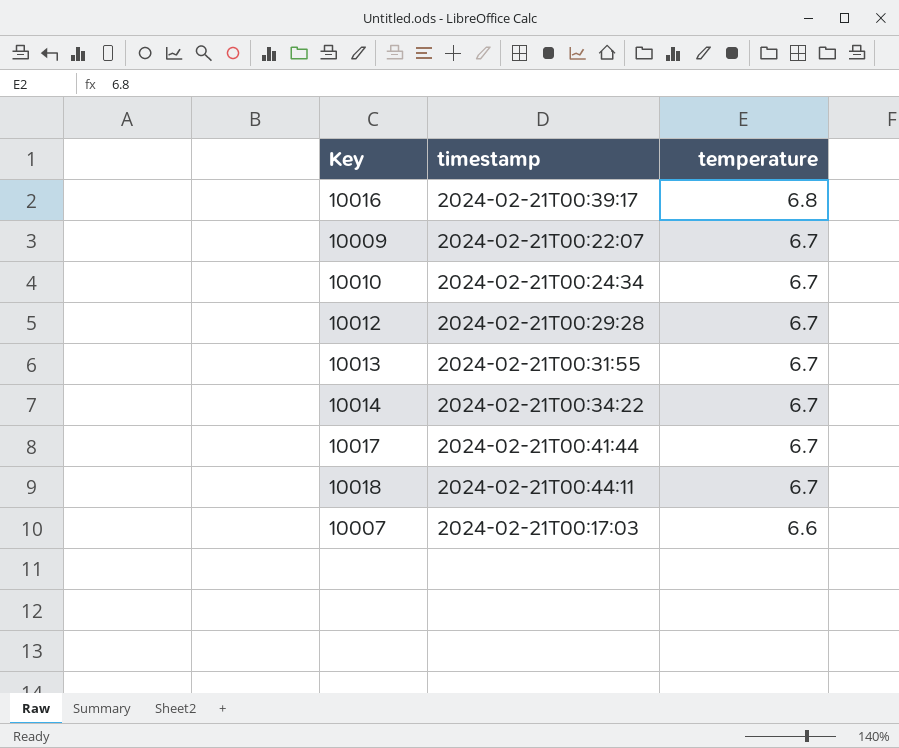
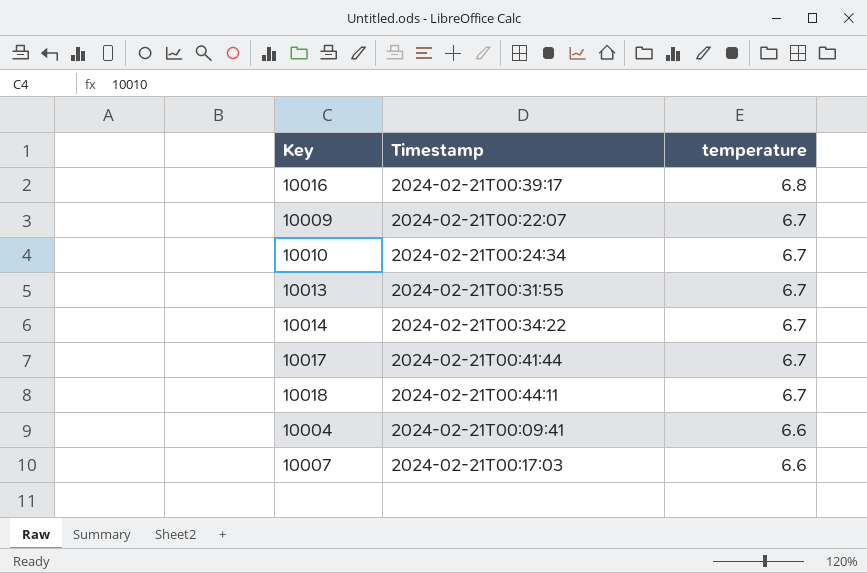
column name: timestamp -> Timestamp
row 10012: 2024-02-21T00:29:28 | 6.7 -> none
row 10004: none -> 2024-02-21T00:09:41 | 6.6

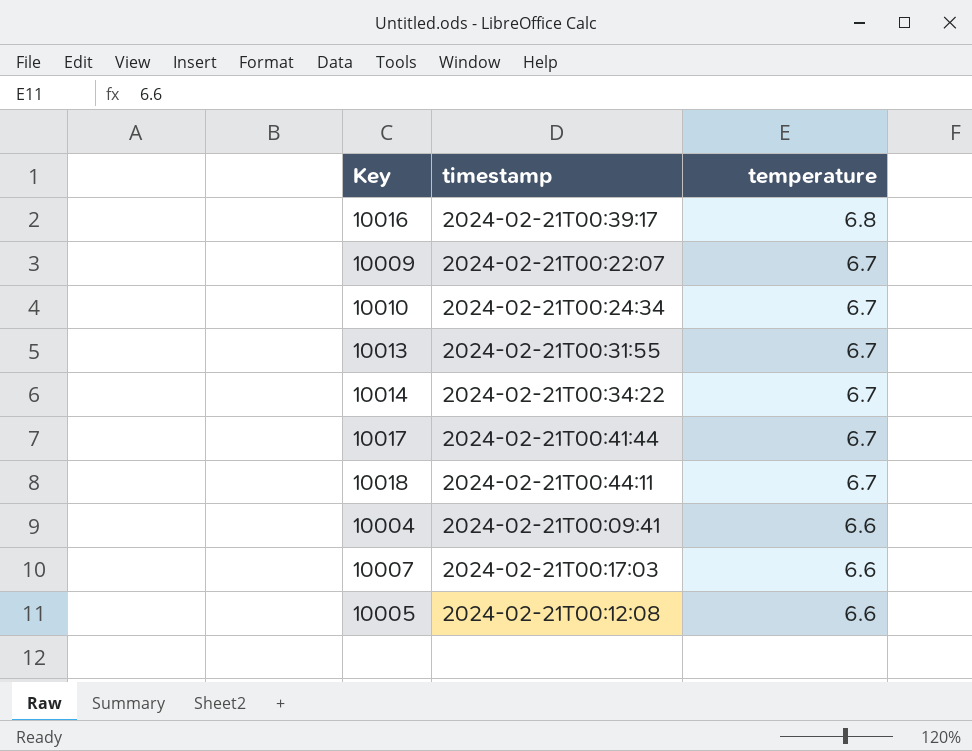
column name: Timestamp -> timestamp
row 10005: none -> 2024-02-21T00:12:08 | 6.6

